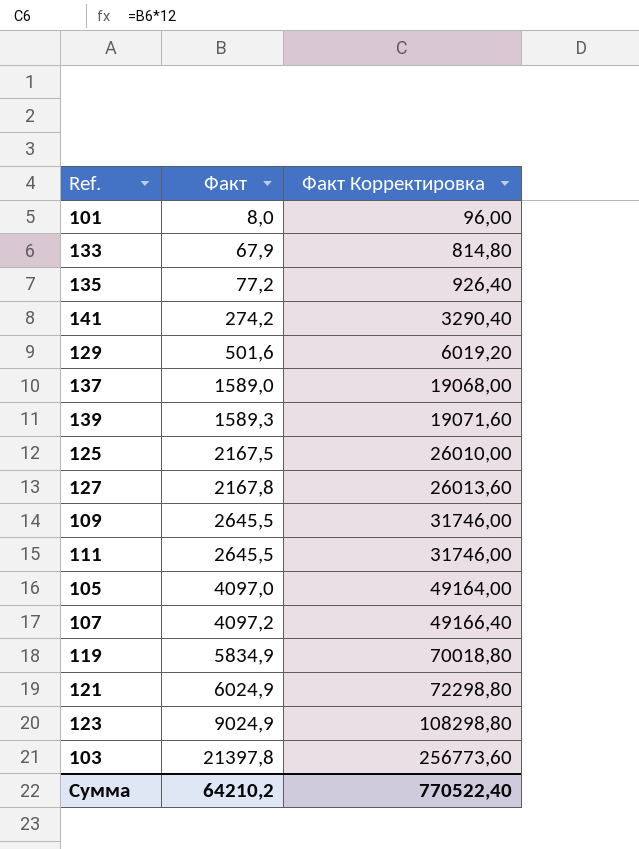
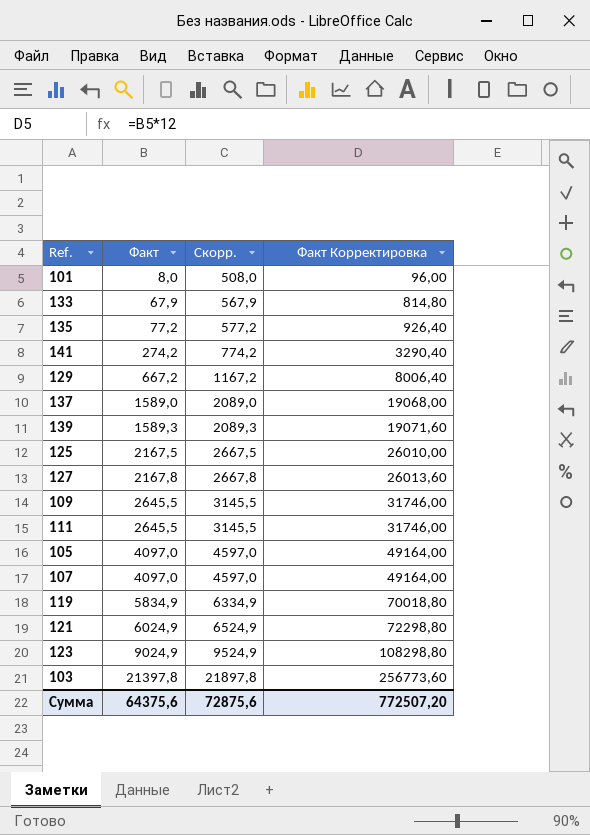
column Скорр. | formula: none -> [Факт] + 500
129 | Факт: 501,6 -> 667,2
129 | Факт Корректировка: 6019,20 -> 8006,40
107 | Факт: 4097,2 -> 4097,0
107 | Факт Корректировка: 49166,40 -> 49164,00
Сумма | Факт: 64210,2 -> 64375,6
Сумма | Факт Корректировка: 770522,40 -> 772507,20

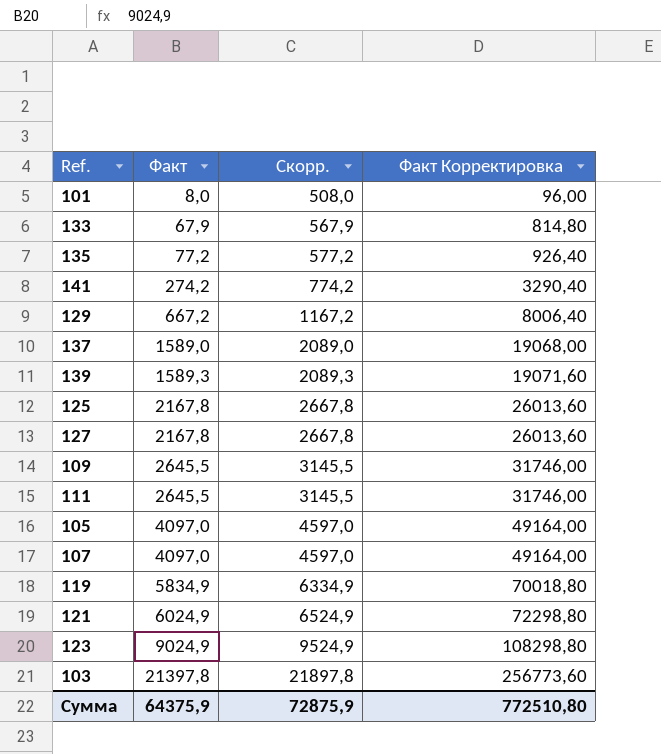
125 | Факт: 2167,5 -> 2167,8
125 | Скорр.: 2667,5 -> 2667,8
125 | Факт Корректировка: 26010,00 -> 26013,60
Сумма | Факт: 64375,6 -> 64375,9
Сумма | Скорр.: 72875,6 -> 72875,9
Сумма | Факт Корректировка: 772507,20 -> 772510,80

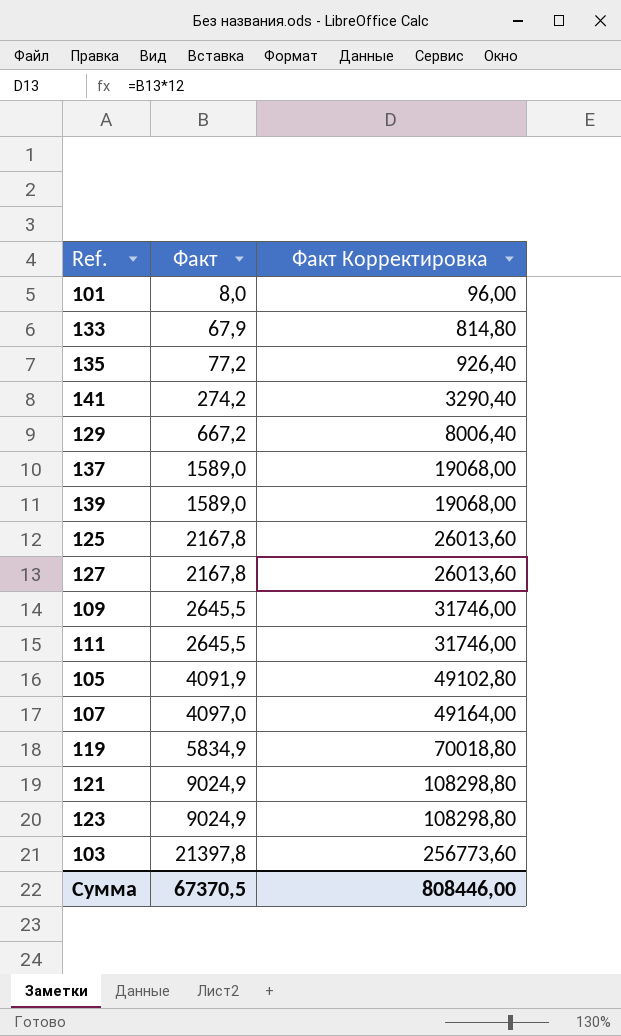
column Скорр. | formula: [Факт] + 500 -> none
139 | Факт: 1589,3 -> 1589,0
139 | Факт Корректировка: 19071,60 -> 19068,00
105 | Факт: 4097,0 -> 4091,9
105 | Факт Корректировка: 49164,00 -> 49102,80
121 | Факт: 6024,9 -> 9024,9
121 | Факт Корректировка: 72298,80 -> 108298,80
Сумма | Факт: 64375,9 -> 67370,5
Сумма | Факт Корректировка: 772510,80 -> 808446,00

